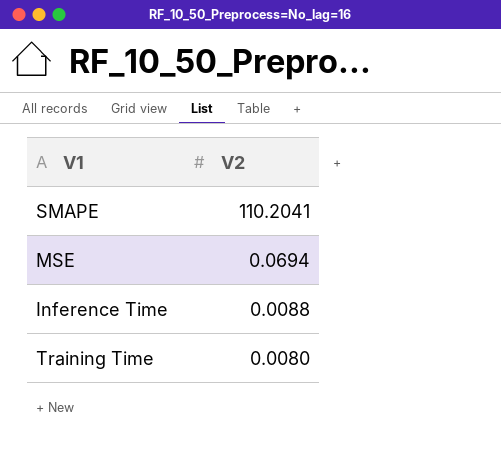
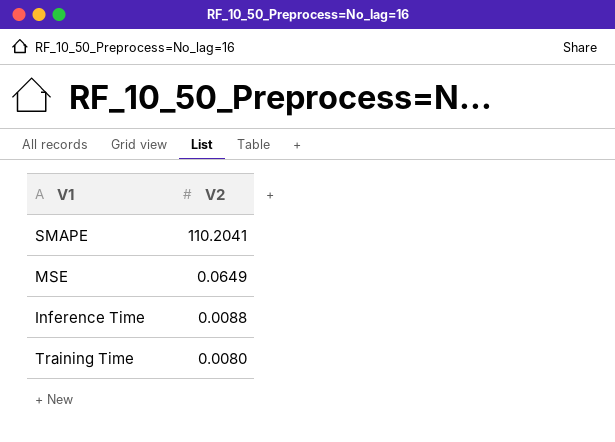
MSE | V2: 0.0694 -> 0.0649

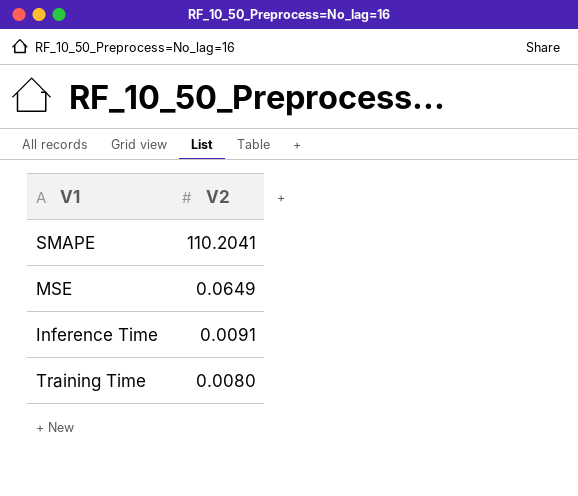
Inference Time | V2: 0.0088 -> 0.0091

